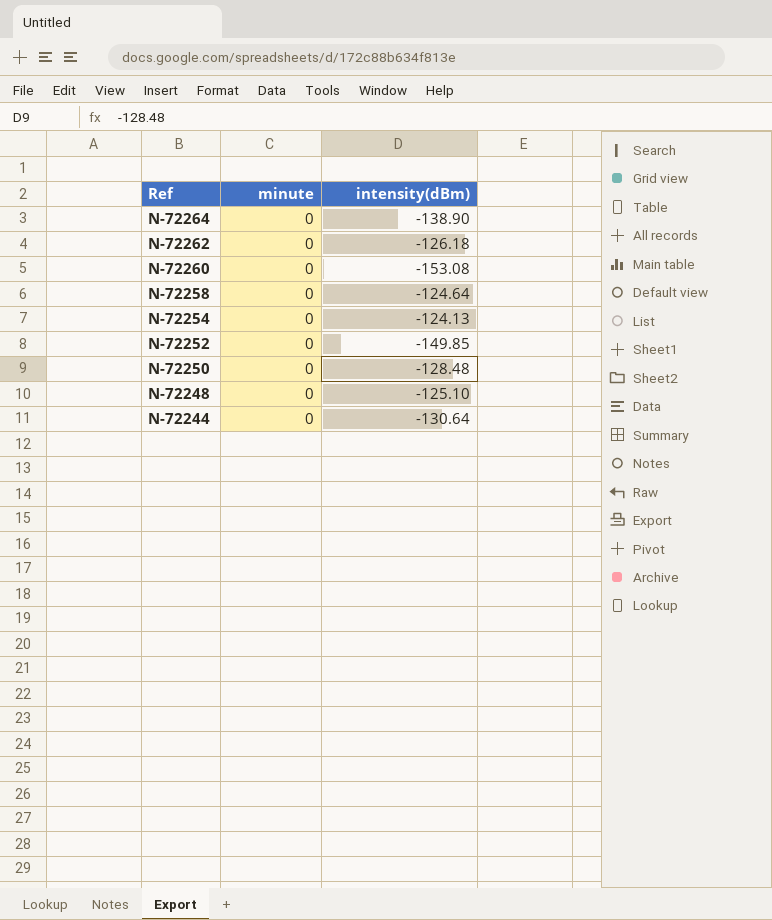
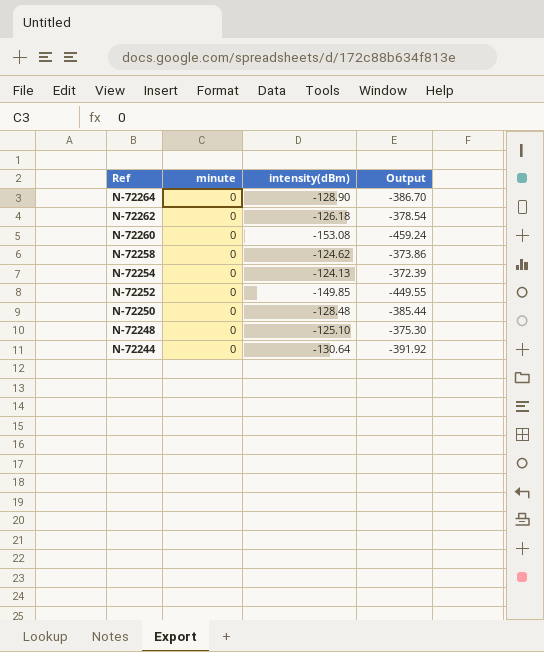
column Output | formula: none -> [intensity(dBm)] * 3
N-72264 | intensity(dBm): -138.90 -> -128.90
N-72258 | intensity(dBm): -124.64 -> -124.62

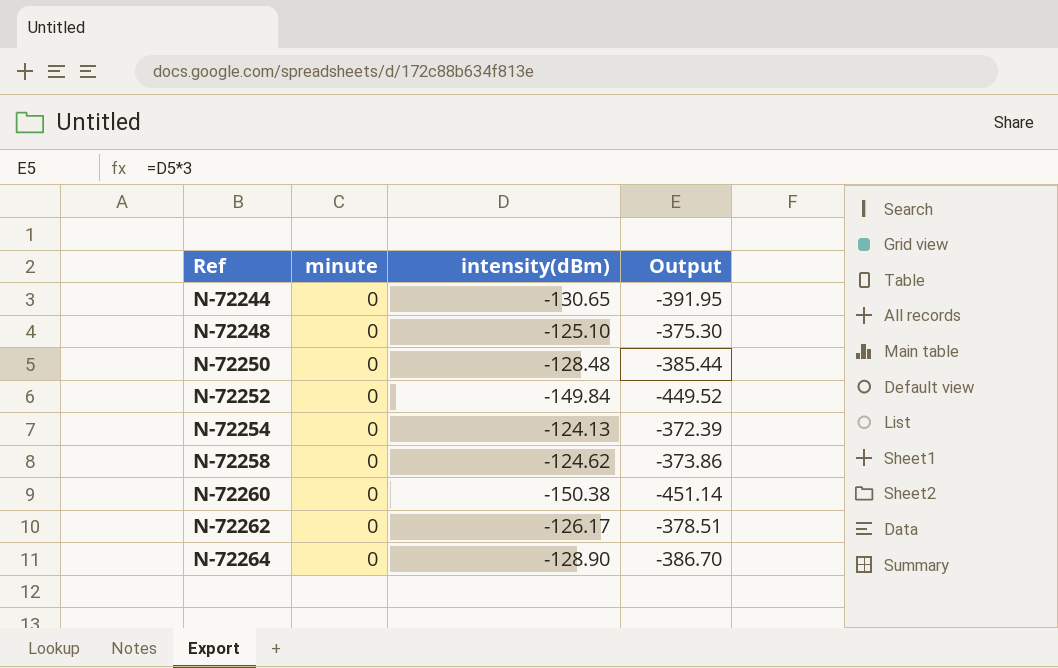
row order: Ref descending -> Ref ascending
N-72244 | intensity(dBm): -130.64 -> -130.65
N-72244 | Output: -391.92 -> -391.95
N-72252 | intensity(dBm): -149.85 -> -149.84
N-72252 | Output: -449.55 -> -449.52
N-72260 | intensity(dBm): -153.08 -> -150.38
N-72260 | Output: -459.24 -> -451.14
N-72262 | intensity(dBm): -126.18 -> -126.17
N-72262 | Output: -378.54 -> -378.51

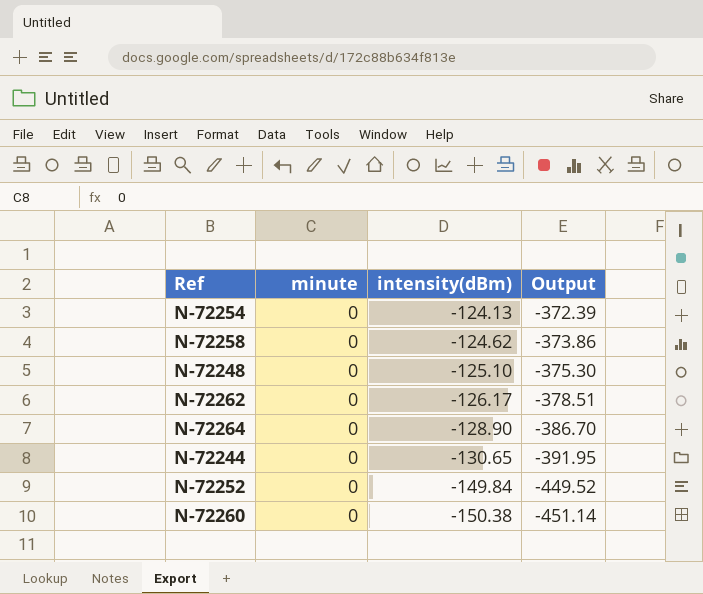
row order: Ref ascending -> intensity(dBm) descending
row N-72250: 0 | -128.48 | -385.44 -> none

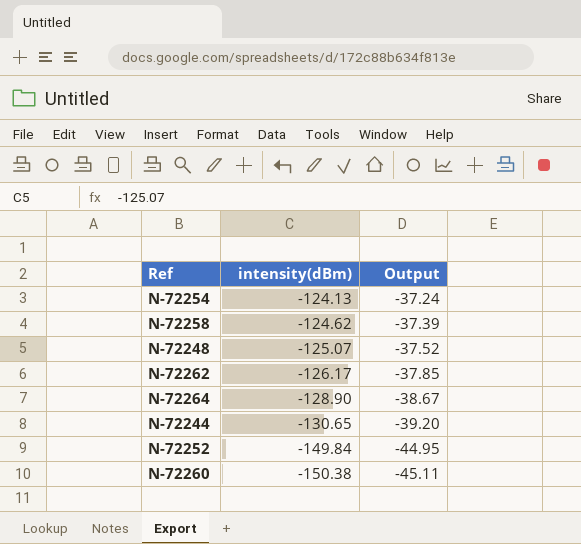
column minute | position: 2 -> none
column Output | formula: [intensity(dBm)] * 3 -> [intensity(dBm)] * 0.3
N-72248 | intensity(dBm): -125.10 -> -125.07

